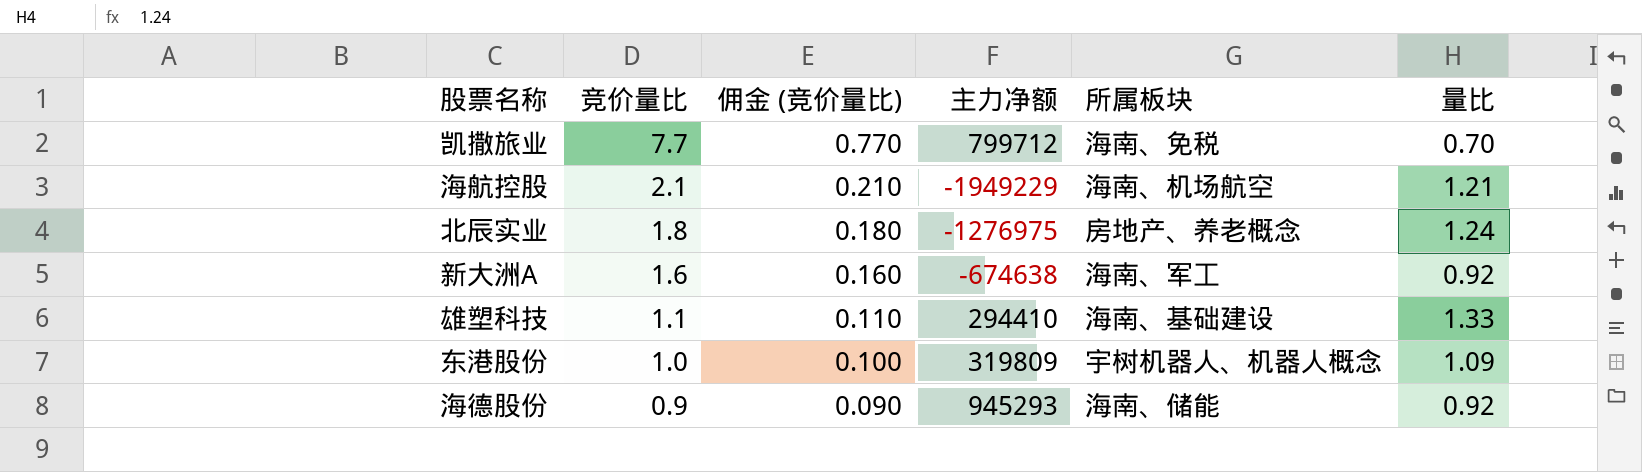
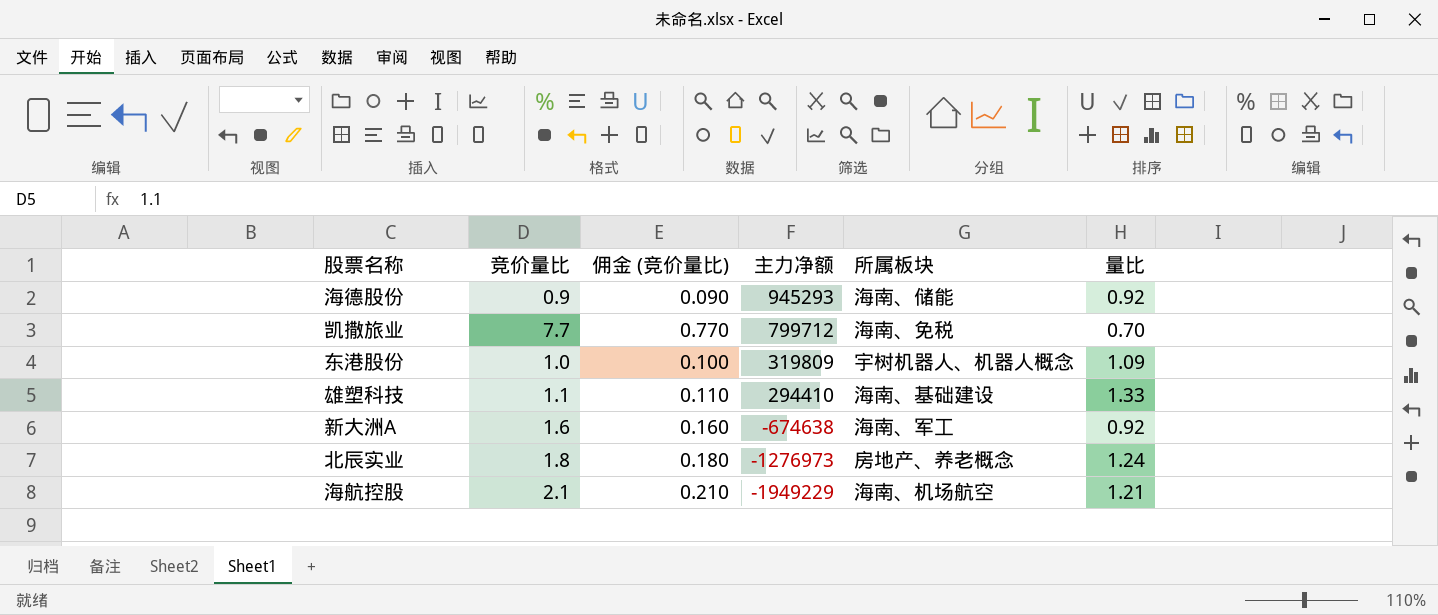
row order: 竞价量比 descending -> 主力净额 descending
北辰实业 | 主力净额: -1276975 -> -1276973

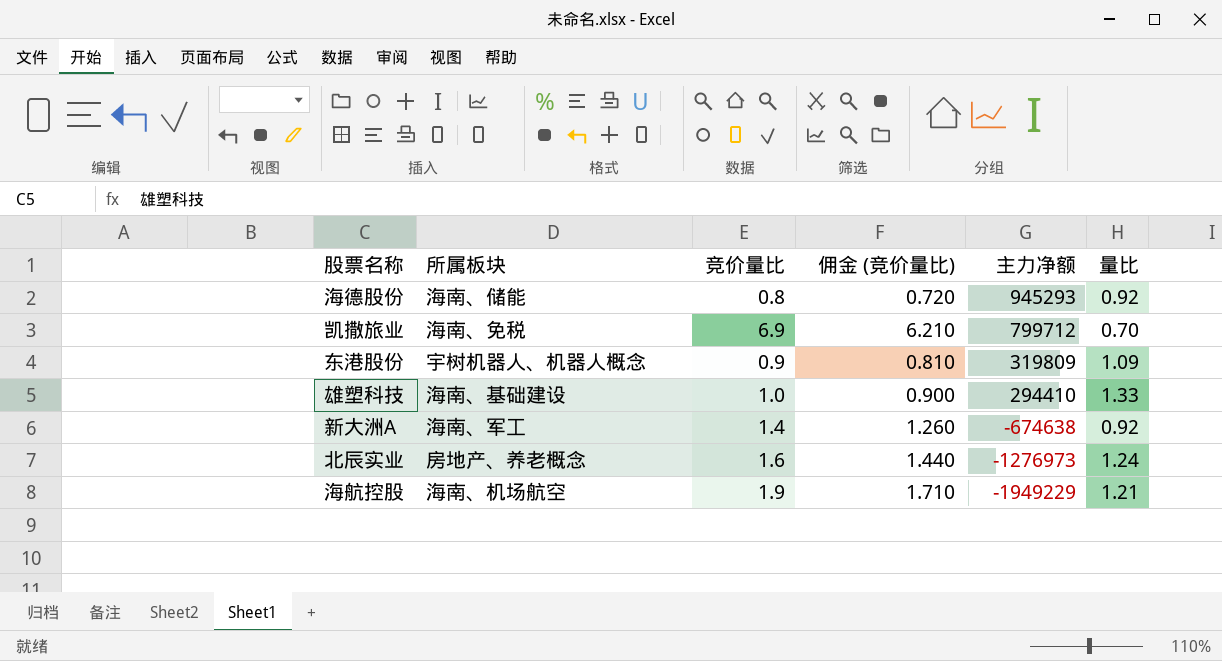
column 所属板块 | position: 5 -> 2
column 佣金 (竞价量比) | formula: [竞价量比] * 0.1 -> [竞价量比] * 0.9
海德股份 | 竞价量比: 0.9 -> 0.8
凯撒旅业 | 竞价量比: 7.7 -> 6.9
东港股份 | 竞价量比: 1.0 -> 0.9
雄塑科技 | 竞价量比: 1.1 -> 1.0
新大洲A | 竞价量比: 1.6 -> 1.4
北辰实业 | 竞价量比: 1.8 -> 1.6
海航控股 | 竞价量比: 2.1 -> 1.9

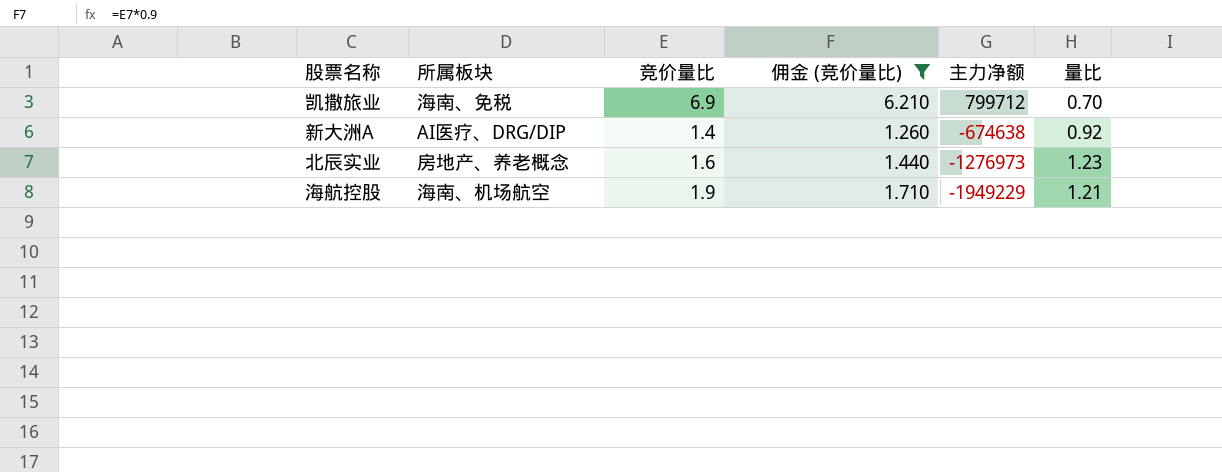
filter: none -> 佣金 (竞价量比) >= 1.260
新大洲A | 所属板块: 海南、军工 -> AI医疗、DRG/DIP
北辰实业 | 量比: 1.24 -> 1.23

